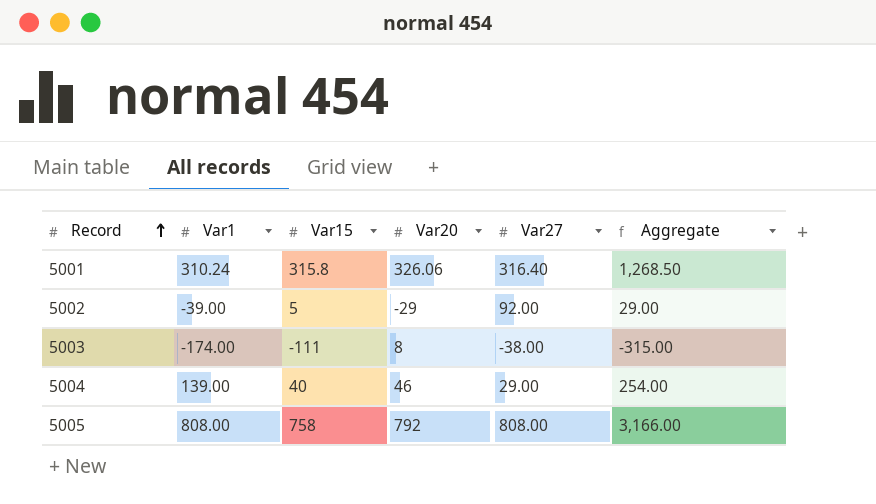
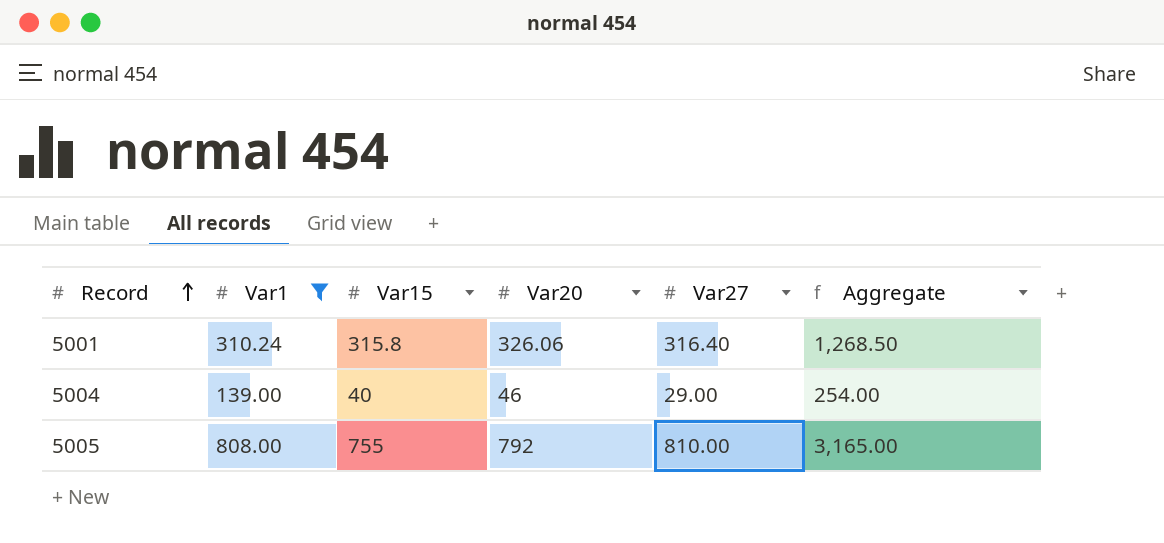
filter: none -> Var1 >= 139.00
5005 | Var15: 758 -> 755
5005 | Var27: 808.00 -> 810.00
5005 | Aggregate: 3,166.00 -> 3,165.00

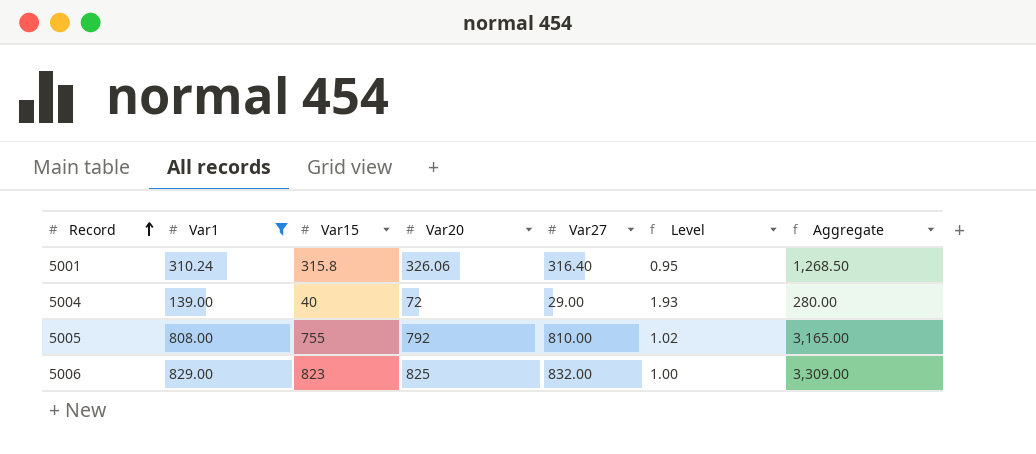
column Level | formula: none -> [Var1] / [Var20]
5004 | Var20: 46 -> 72
5004 | Aggregate: 254.00 -> 280.00
row 5006: none -> 829.00 | 823 | 825 | 832.00 | 1.00 | 3,309.00

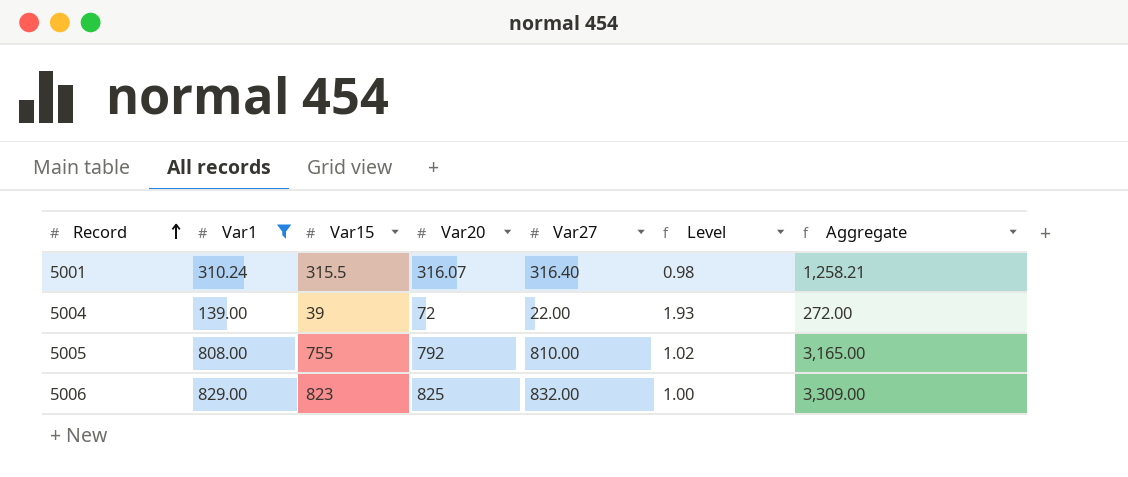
5001 | Var15: 315.8 -> 315.5
5001 | Var20: 326.06 -> 316.07
5001 | Level: 0.95 -> 0.98
5001 | Aggregate: 1,268.50 -> 1,258.21
5004 | Var15: 40 -> 39
5004 | Var27: 29.00 -> 22.00
5004 | Aggregate: 280.00 -> 272.00

